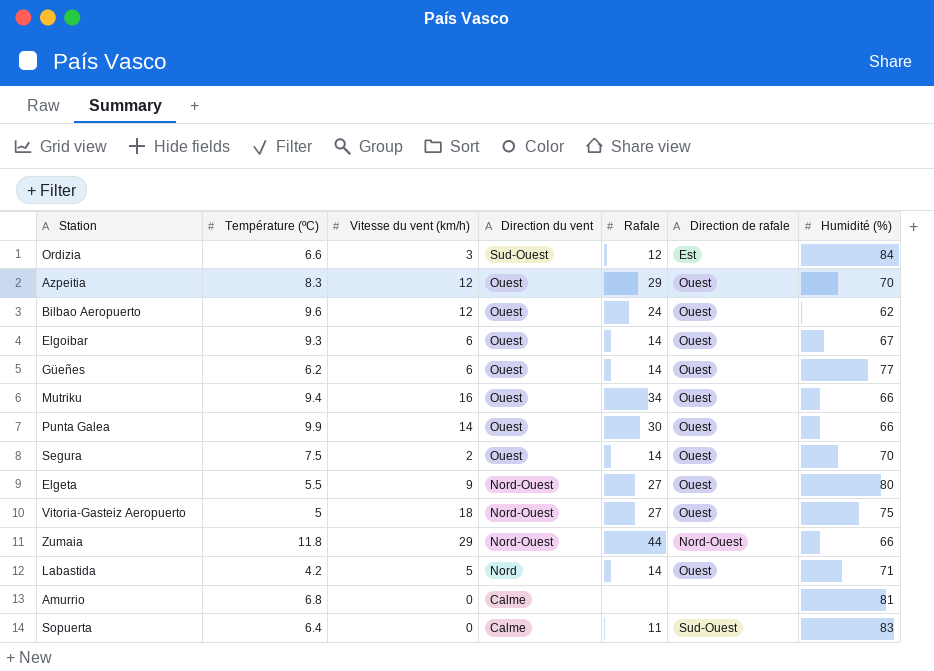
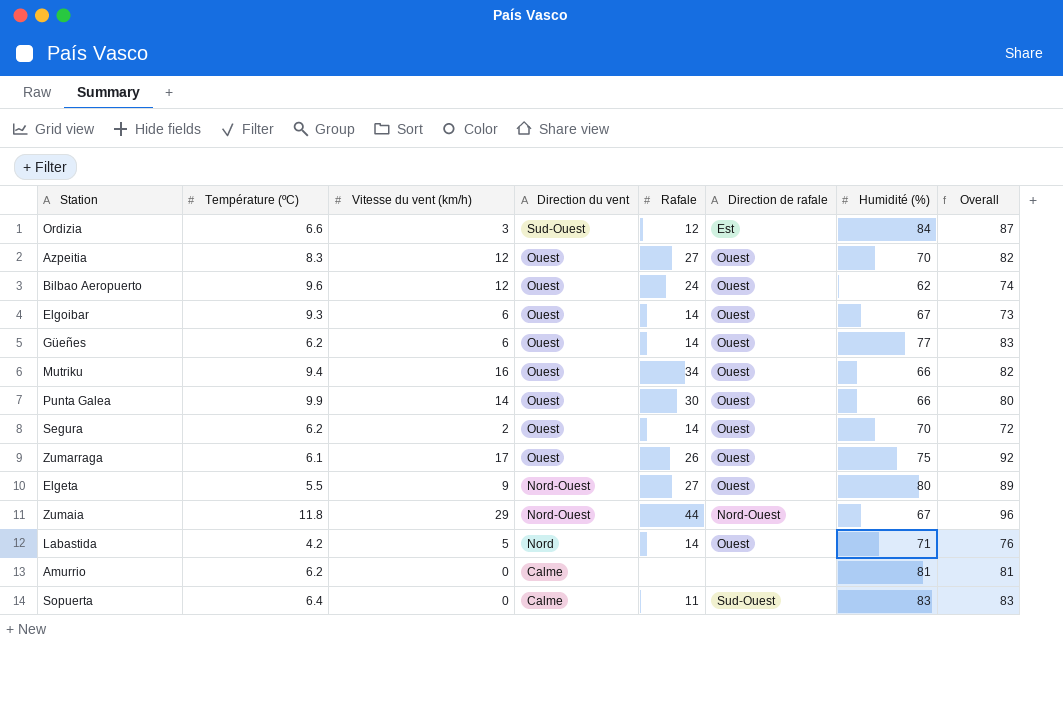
column Overall | formula: none -> [Vitesse du vent (km/h)] + [Humidité (%)]
row Vitoria-Gasteiz Aeropuerto: 5 | 18 | Nord-Ouest | 27 | Ouest | 75 -> none
Azpeitia | Rafale: 29 -> 27
Segura | Température (ºC): 7.5 -> 6.2
row Zumarraga: none -> 6.1 | 17 | Ouest | 26 | Ouest | 75 | 92
Zumaia | Humidité (%): 66 -> 67
Amurrio | Température (ºC): 6.8 -> 6.2

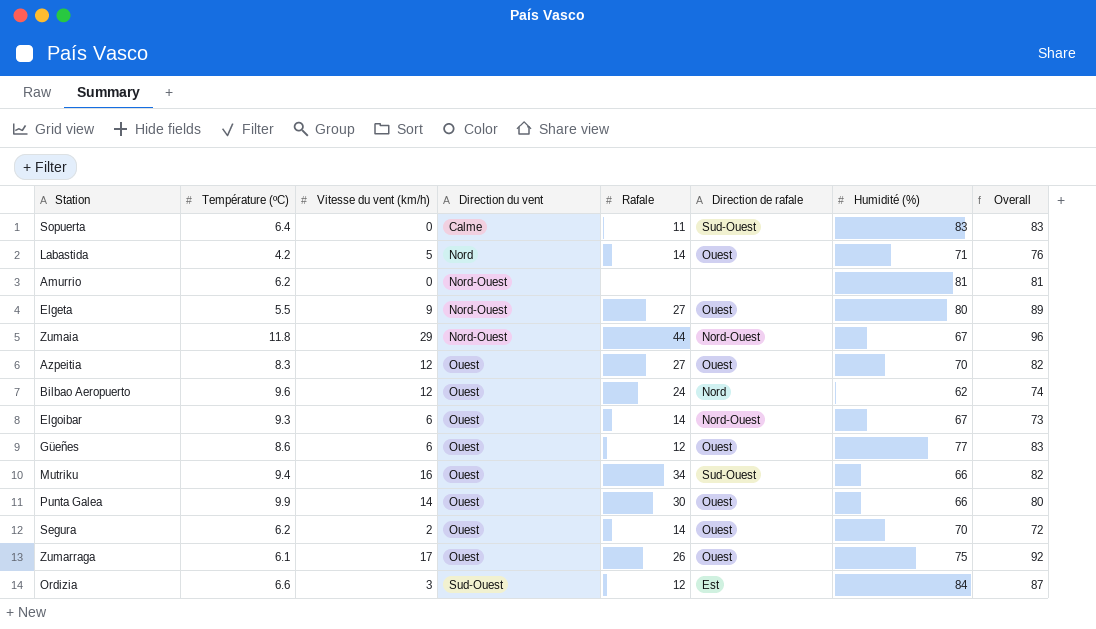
row order: Direction du vent descending -> Direction du vent ascending
Amurrio | Direction du vent: Calme -> Nord-Ouest
Bilbao Aeropuerto | Direction de rafale: Ouest -> Nord
Elgoibar | Direction de rafale: Ouest -> Nord-Ouest
Güeñes | Température (ºC): 6.2 -> 8.6
Güeñes | Rafale: 14 -> 12
Mutriku | Direction de rafale: Ouest -> Sud-Ouest

